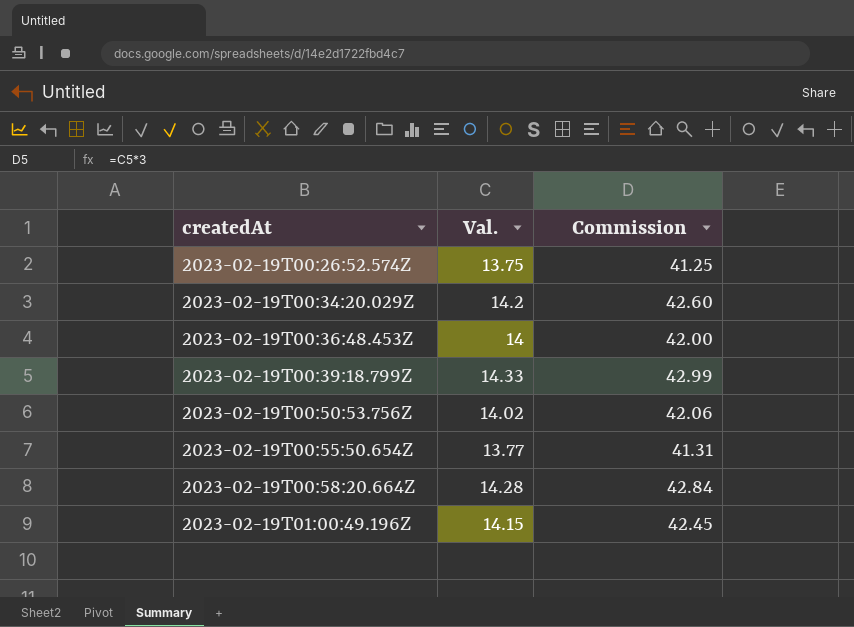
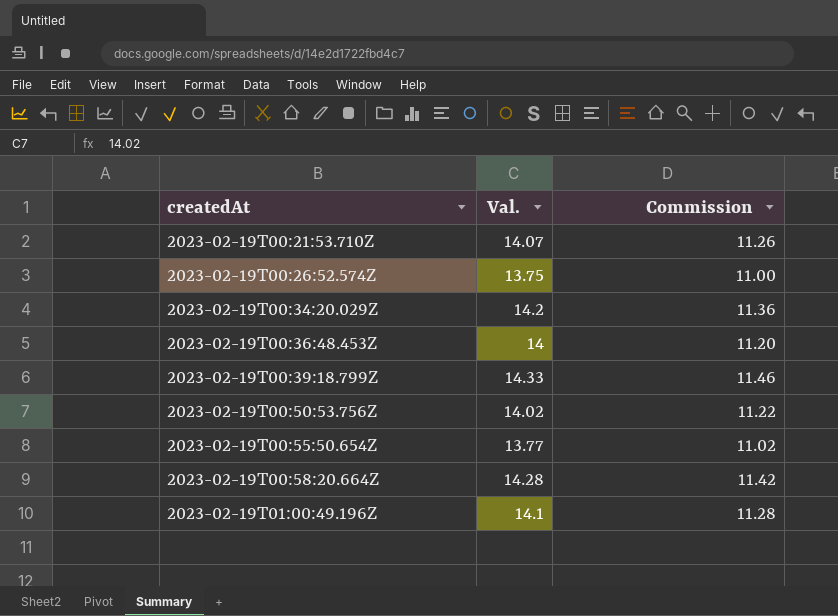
column Commission | formula: [Val.] * 3 -> [Val.] * 0.8
row 2023-02-19T00:21:53.710Z: none -> 14.07 | 11.26
2023-02-19T01:00:49.196Z | Val.: 14.15 -> 14.1

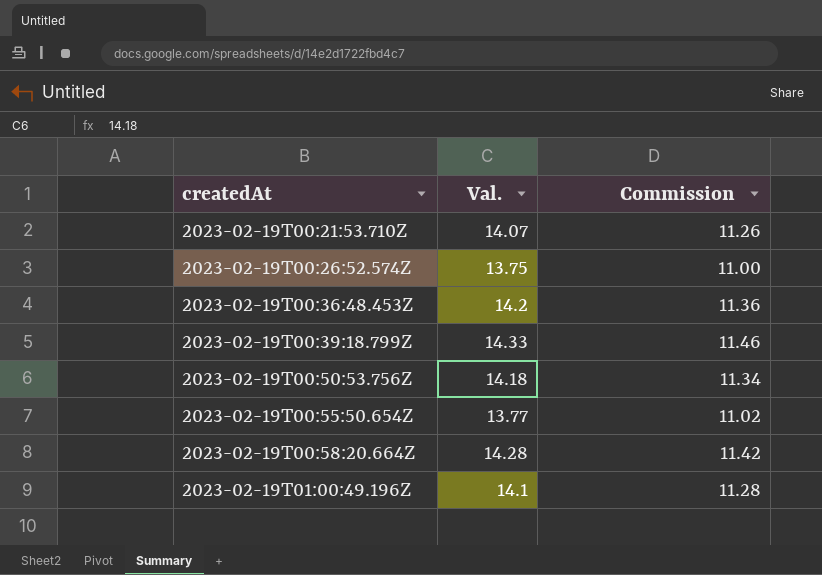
row 2023-02-19T00:34:20.029Z: 14.2 | 11.36 -> none
2023-02-19T00:36:48.453Z | Val.: 14 -> 14.2
2023-02-19T00:36:48.453Z | Commission: 11.20 -> 11.36
2023-02-19T00:50:53.756Z | Val.: 14.02 -> 14.18
2023-02-19T00:50:53.756Z | Commission: 11.22 -> 11.34

